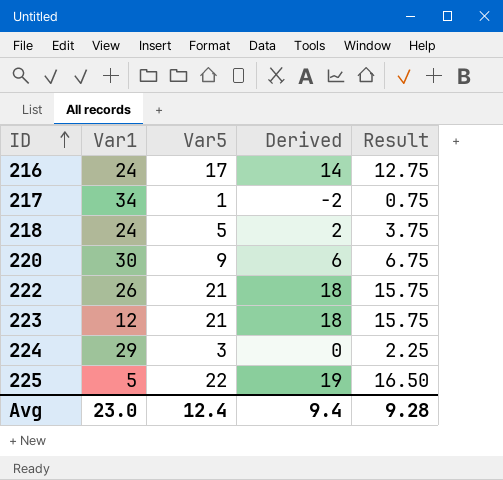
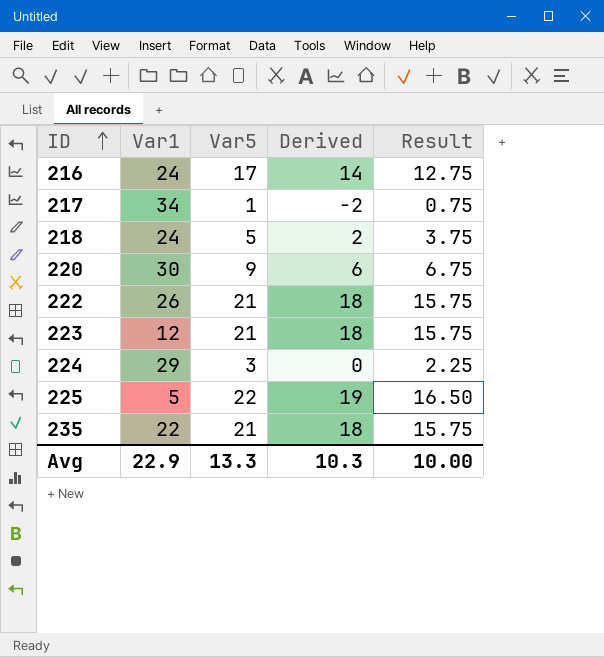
row 235: none -> 22 | 21 | 18 | 15.75
Avg | Var1: 23.0 -> 22.9
Avg | Var5: 12.4 -> 13.3
Avg | Derived: 9.4 -> 10.3
Avg | Result: 9.28 -> 10.00

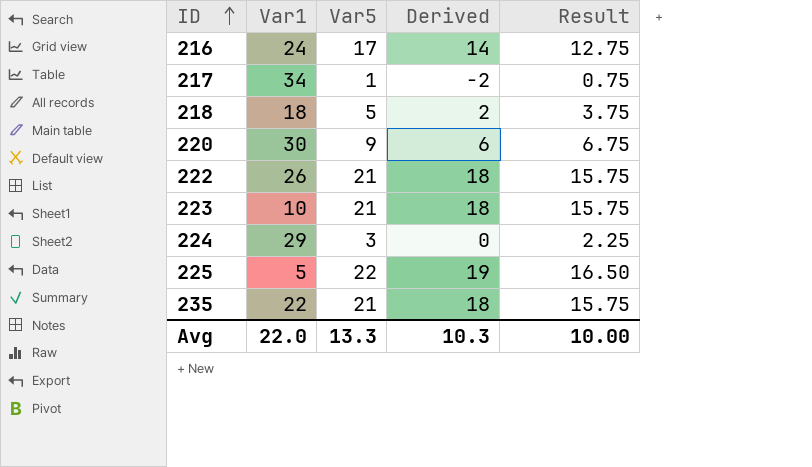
218 | Var1: 24 -> 18
223 | Var1: 12 -> 10
Avg | Var1: 22.9 -> 22.0

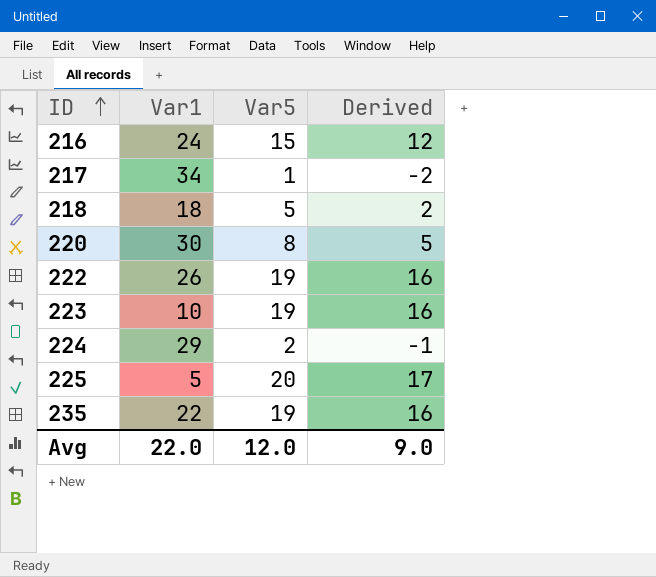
column Result | formula: [Var5] * 0.75 -> none
216 | Var5: 17 -> 15
216 | Derived: 14 -> 12
220 | Var5: 9 -> 8
220 | Derived: 6 -> 5
222 | Var5: 21 -> 19
222 | Derived: 18 -> 16
223 | Var5: 21 -> 19
223 | Derived: 18 -> 16
224 | Var5: 3 -> 2
224 | Derived: 0 -> -1
225 | Var5: 22 -> 20
225 | Derived: 19 -> 17
235 | Var5: 21 -> 19
235 | Derived: 18 -> 16
Avg | Var5: 13.3 -> 12.0
Avg | Derived: 10.3 -> 9.0

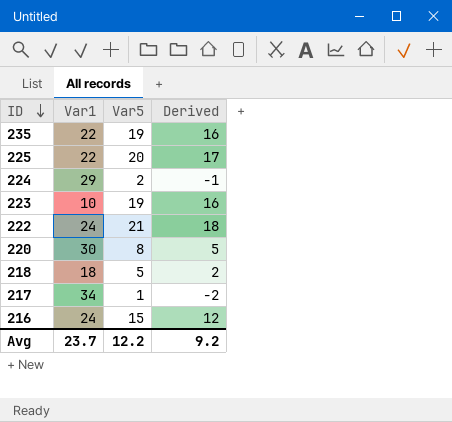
row order: ID ascending -> ID descending
225 | Var1: 5 -> 22
222 | Var1: 26 -> 24
222 | Var5: 19 -> 21
222 | Derived: 16 -> 18
Avg | Var1: 22.0 -> 23.7
Avg | Var5: 12.0 -> 12.2
Avg | Derived: 9.0 -> 9.2

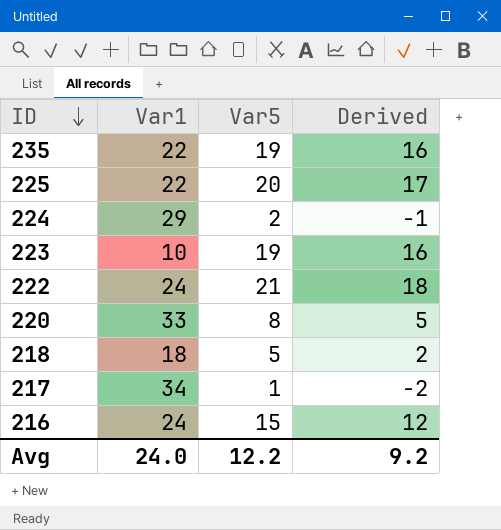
220 | Var1: 30 -> 33
Avg | Var1: 23.7 -> 24.0

